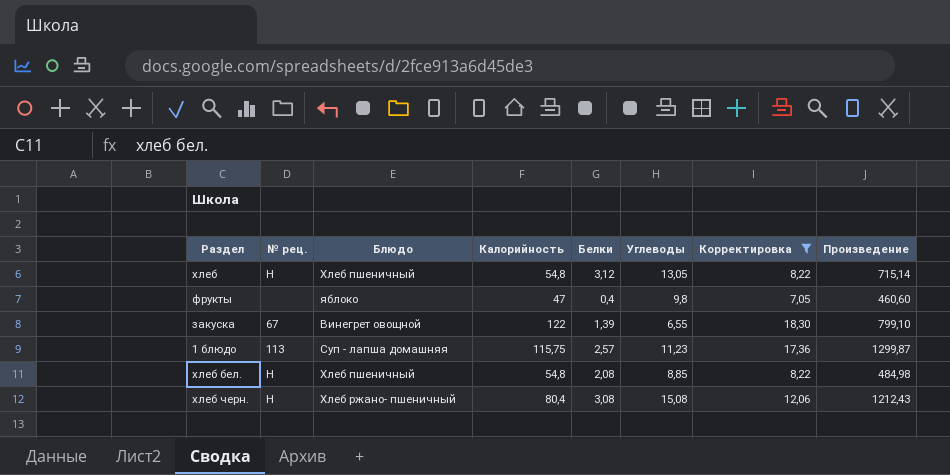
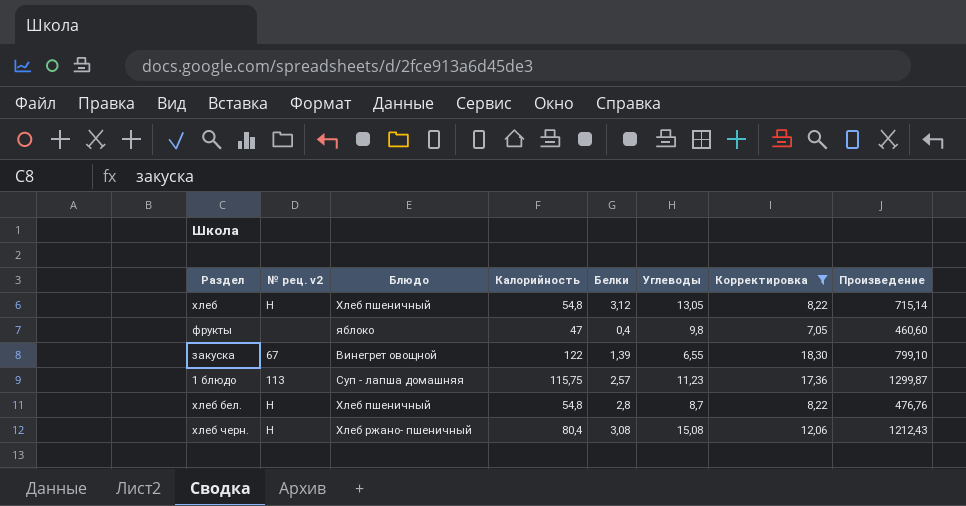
column name: № рец. -> № рец. v2
хлеб бел. | Белки: 2,08 -> 2,8
хлеб бел. | Углеводы: 8,85 -> 8,7
хлеб бел. | Произведение: 484,98 -> 476,76

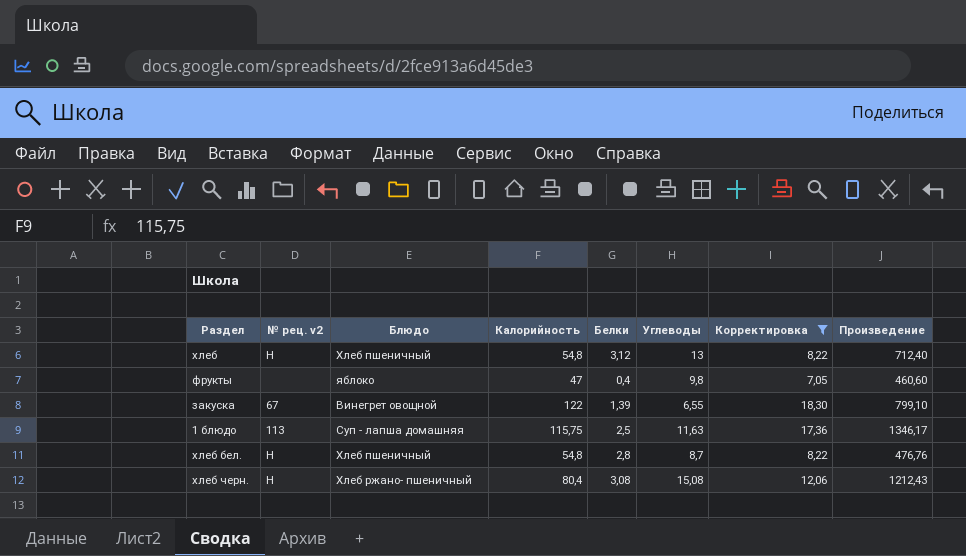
хлеб | Углеводы: 13,05 -> 13
хлеб | Произведение: 715,14 -> 712,40
1 блюдо | Белки: 2,57 -> 2,5
1 блюдо | Углеводы: 11,23 -> 11,63
1 блюдо | Произведение: 1299,87 -> 1346,17

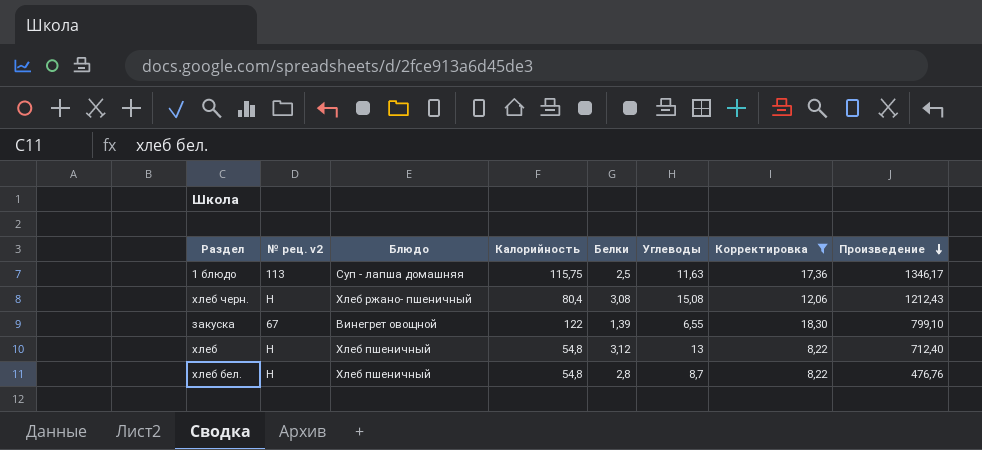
row order: none -> Произведение descending
row фрукты: none | яблоко | 47 | 0,4 | 9,8 | 7,05 | 460,60 -> none

